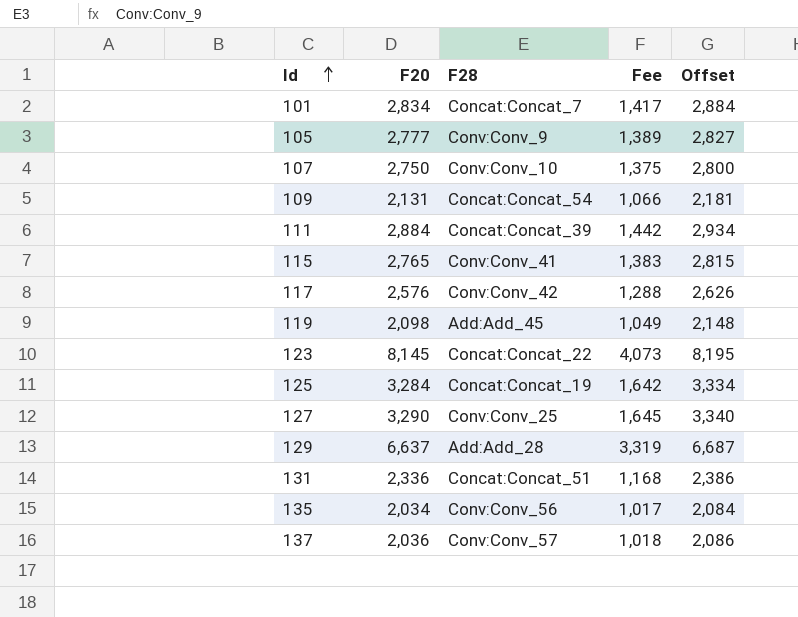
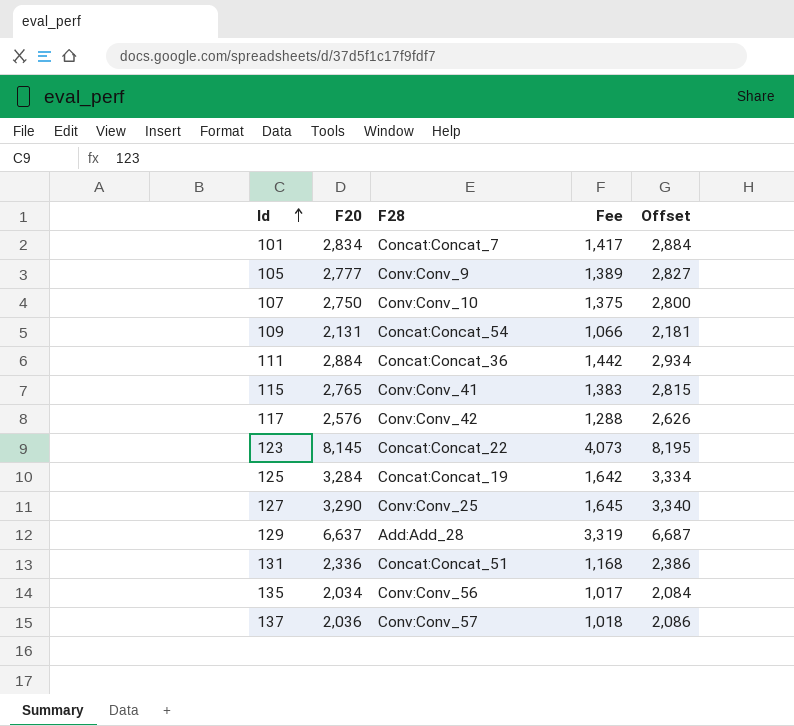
row 119: 2,098 | Add:Add_45 | 1,049 | 2,148 -> none
111 | F28: Concat:Concat_39 -> Concat:Concat_36

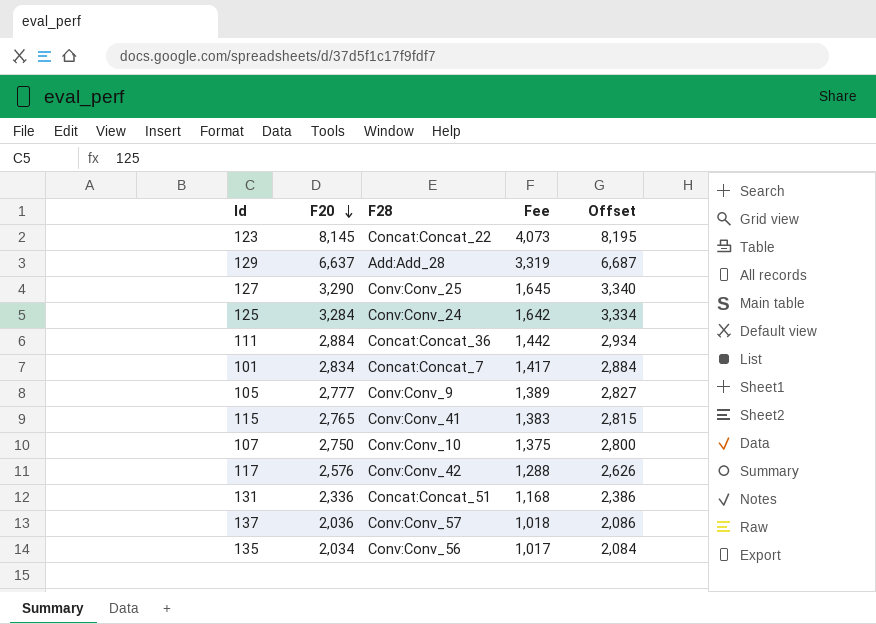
row order: Id ascending -> F20 descending
row 109: 2,131 | Concat:Concat_54 | 1,066 | 2,181 -> none
125 | F28: Concat:Concat_19 -> Conv:Conv_24

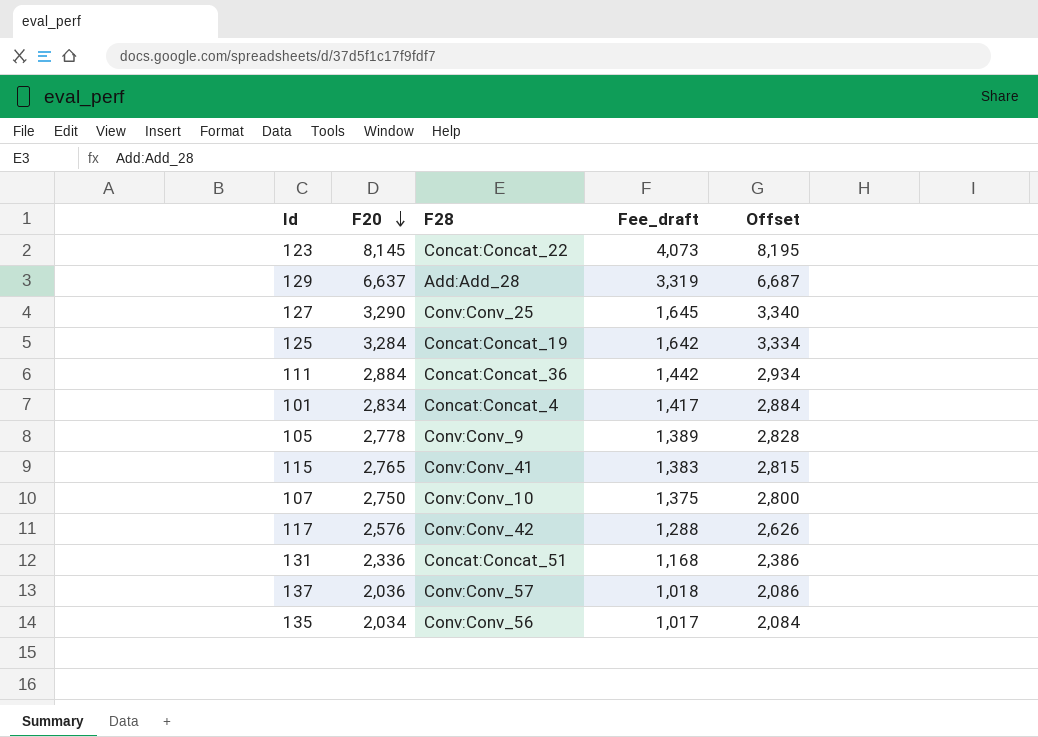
column name: Fee -> Fee_draft
125 | F28: Conv:Conv_24 -> Concat:Concat_19
101 | F28: Concat:Concat_7 -> Concat:Concat_4
105 | F20: 2,777 -> 2,778
105 | Offset: 2,827 -> 2,828

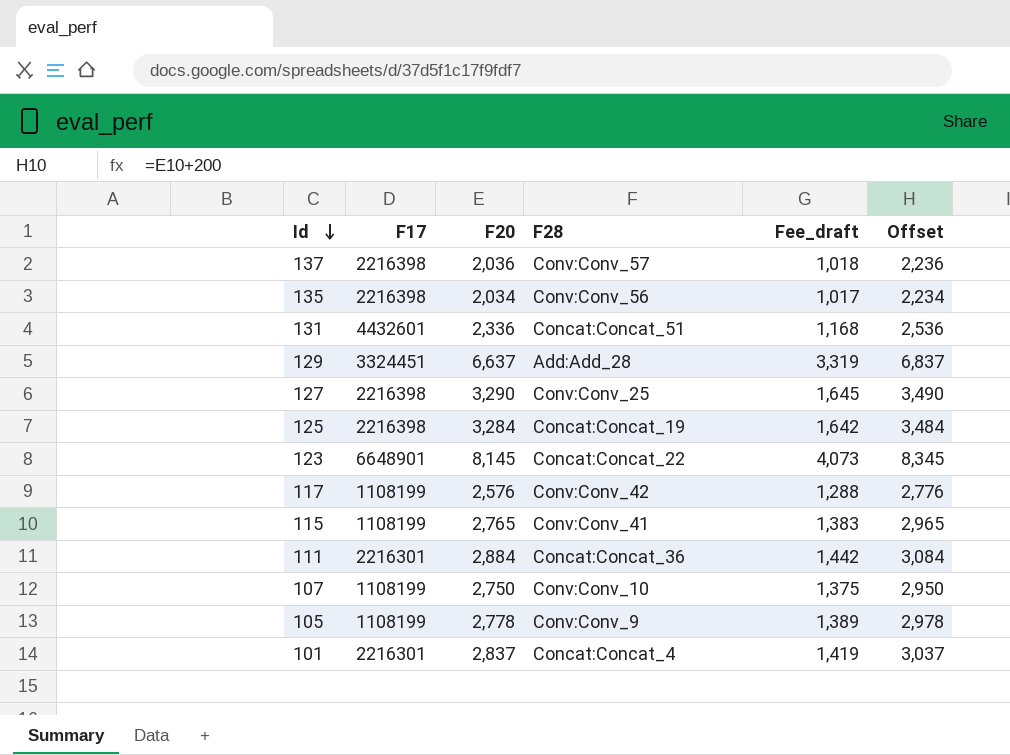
row order: F20 descending -> Id descending
column F17 | position: none -> 2
column Offset | formula: [F20] + 50 -> [F20] + 200
101 | F20: 2,834 -> 2,837
101 | Fee_draft: 1,417 -> 1,419

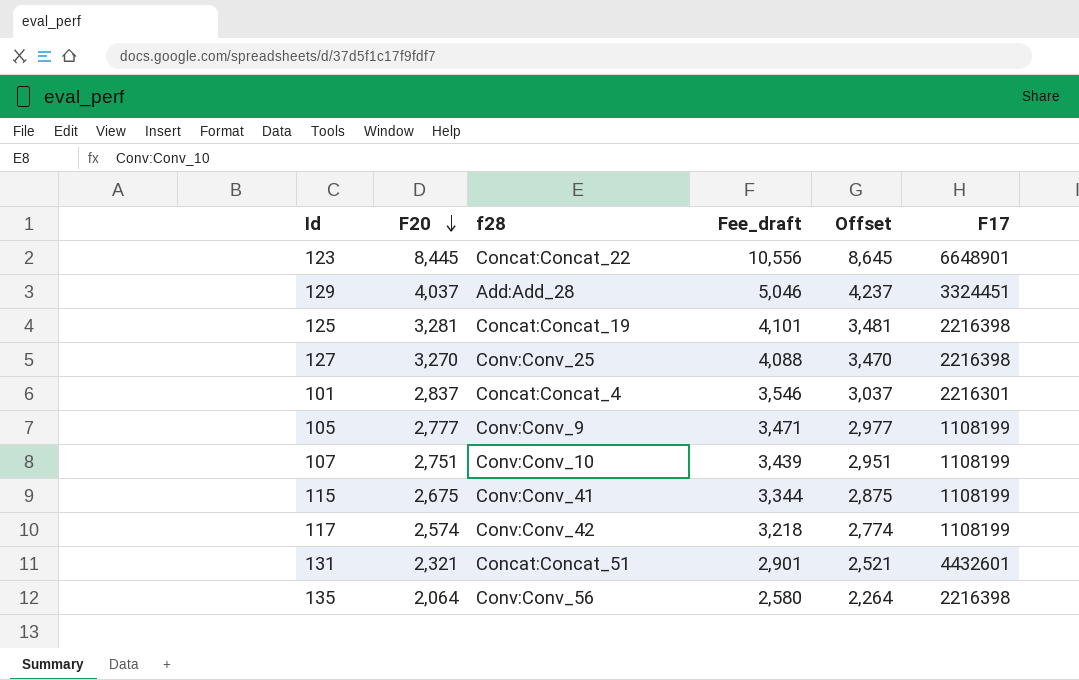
row order: Id descending -> F20 descending
column name: F28 -> f28
column Fee_draft | formula: [F20] * 0.5 -> [F20] * 1.25
column F17 | position: 2 -> 6
row 137: 2216398 | 2,036 | Conv:Conv_57 | 1,018 | 2,236 -> none
row 111: 2216301 | 2,884 | Concat:Concat_36 | 1,442 | 3,084 -> none
123 | F20: 8,145 -> 8,445
123 | Offset: 8,345 -> 8,645
129 | F20: 6,637 -> 4,037
129 | Offset: 6,837 -> 4,237
125 | F20: 3,284 -> 3,281
125 | Offset: 3,484 -> 3,481
127 | F20: 3,290 -> 3,270
127 | Offset: 3,490 -> 3,470
105 | F20: 2,778 -> 2,777
105 | Offset: 2,978 -> 2,977
107 | F20: 2,750 -> 2,751
107 | Offset: 2,950 -> 2,951
115 | F20: 2,765 -> 2,675
115 | Offset: 2,965 -> 2,875
117 | F20: 2,576 -> 2,574
117 | Offset: 2,776 -> 2,774
131 | F20: 2,336 -> 2,321
131 | Offset: 2,536 -> 2,521
135 | F20: 2,034 -> 2,064
135 | Offset: 2,234 -> 2,264

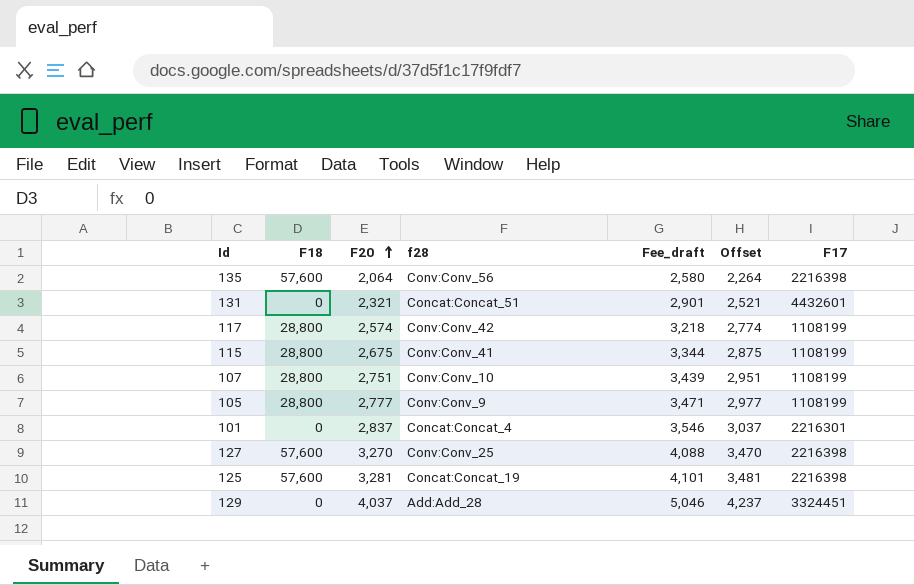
row order: F20 descending -> F20 ascending
column F18 | position: none -> 2
row 123: 8,445 | Concat:Concat_22 | 10,556 | 8,645 | 6648901 -> none

